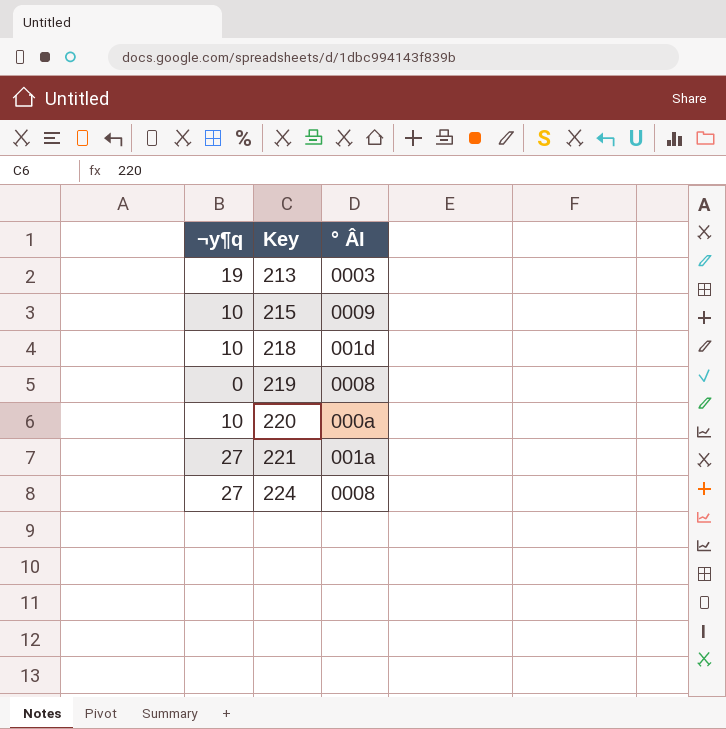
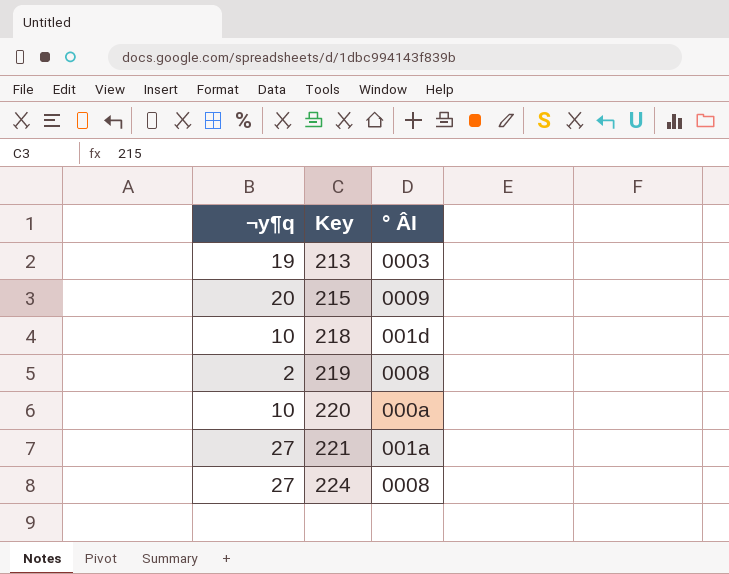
215 | ¬y¶q: 10 -> 20
219 | ¬y¶q: 0 -> 2

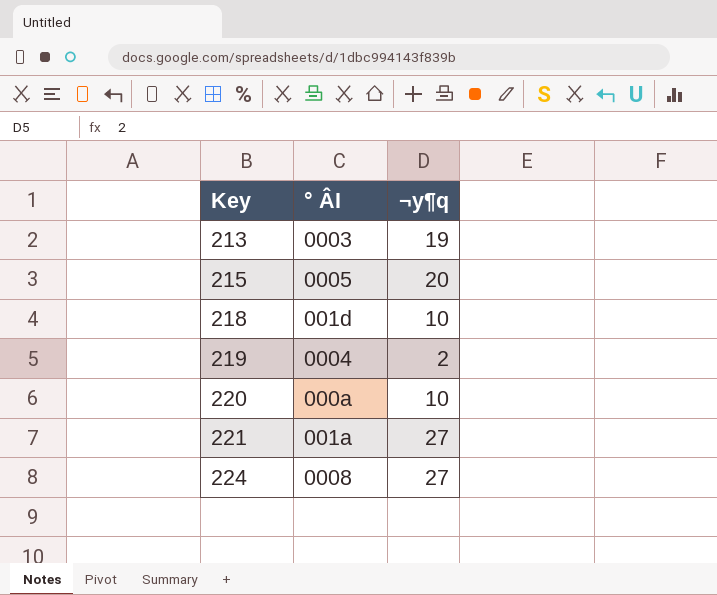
column ¬y¶q | position: 1 -> 3
215 | ° ÂI: 0009 -> 0005
219 | ° ÂI: 0008 -> 0004

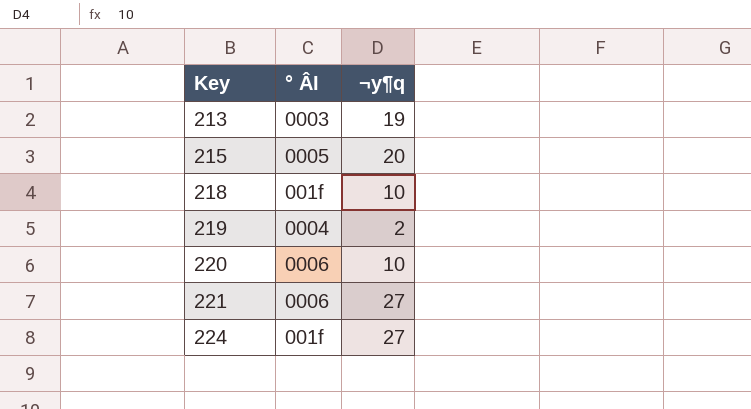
218 | ° ÂI: 001d -> 001f
220 | ° ÂI: 000a -> 0006
221 | ° ÂI: 001a -> 0006
224 | ° ÂI: 0008 -> 001f

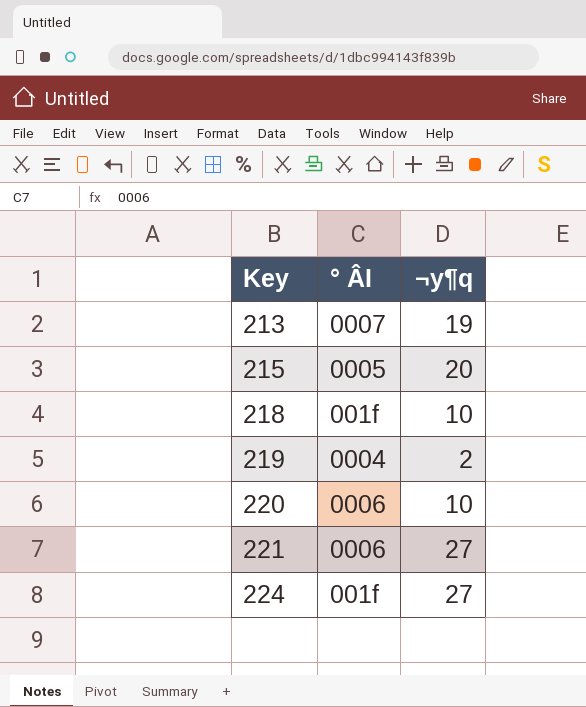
213 | ° ÂI: 0003 -> 0007

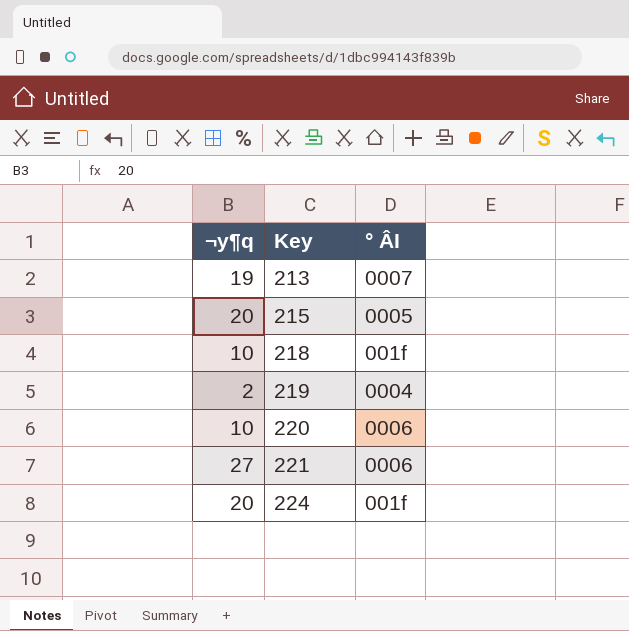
column ¬y¶q | position: 3 -> 1
224 | ¬y¶q: 27 -> 20

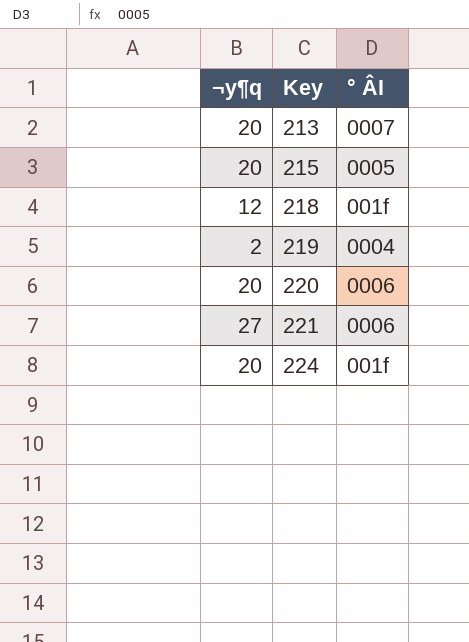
213 | ¬y¶q: 19 -> 20
218 | ¬y¶q: 10 -> 12
220 | ¬y¶q: 10 -> 20

